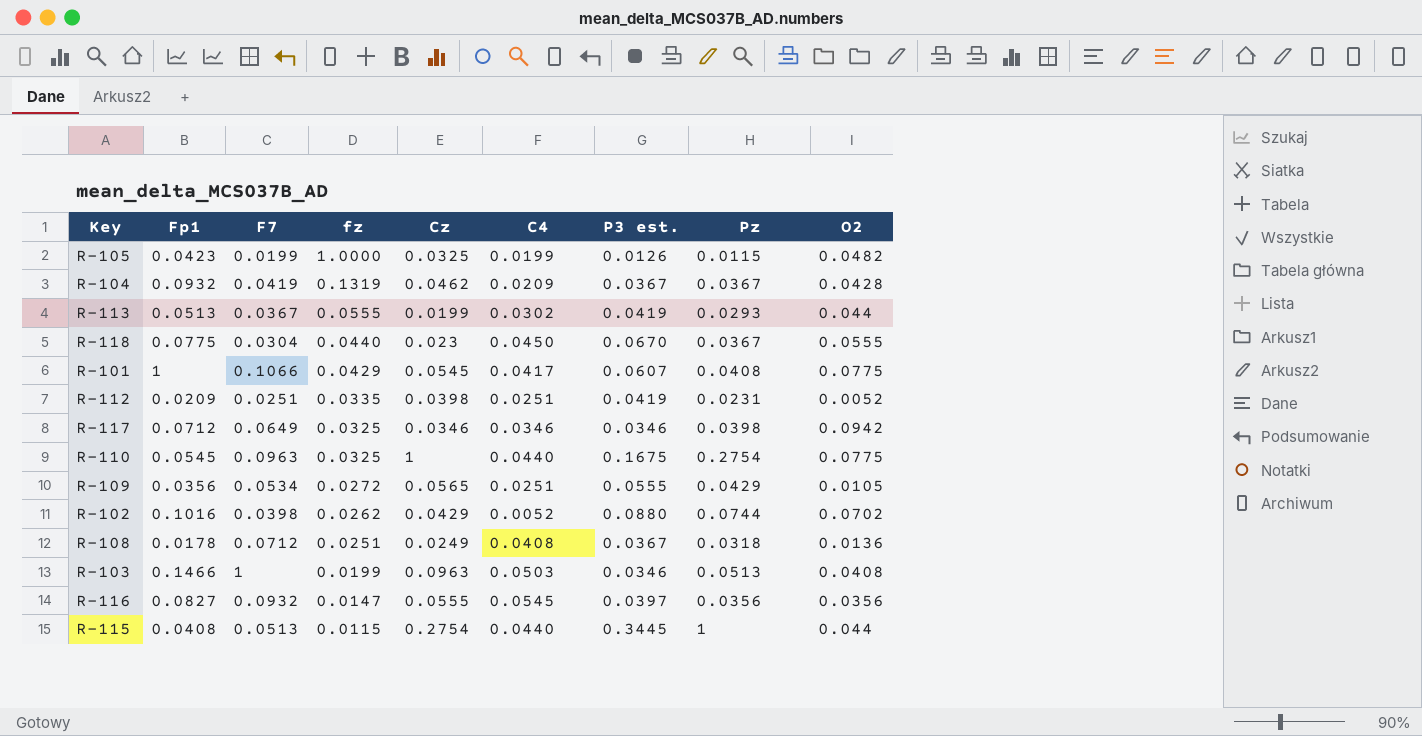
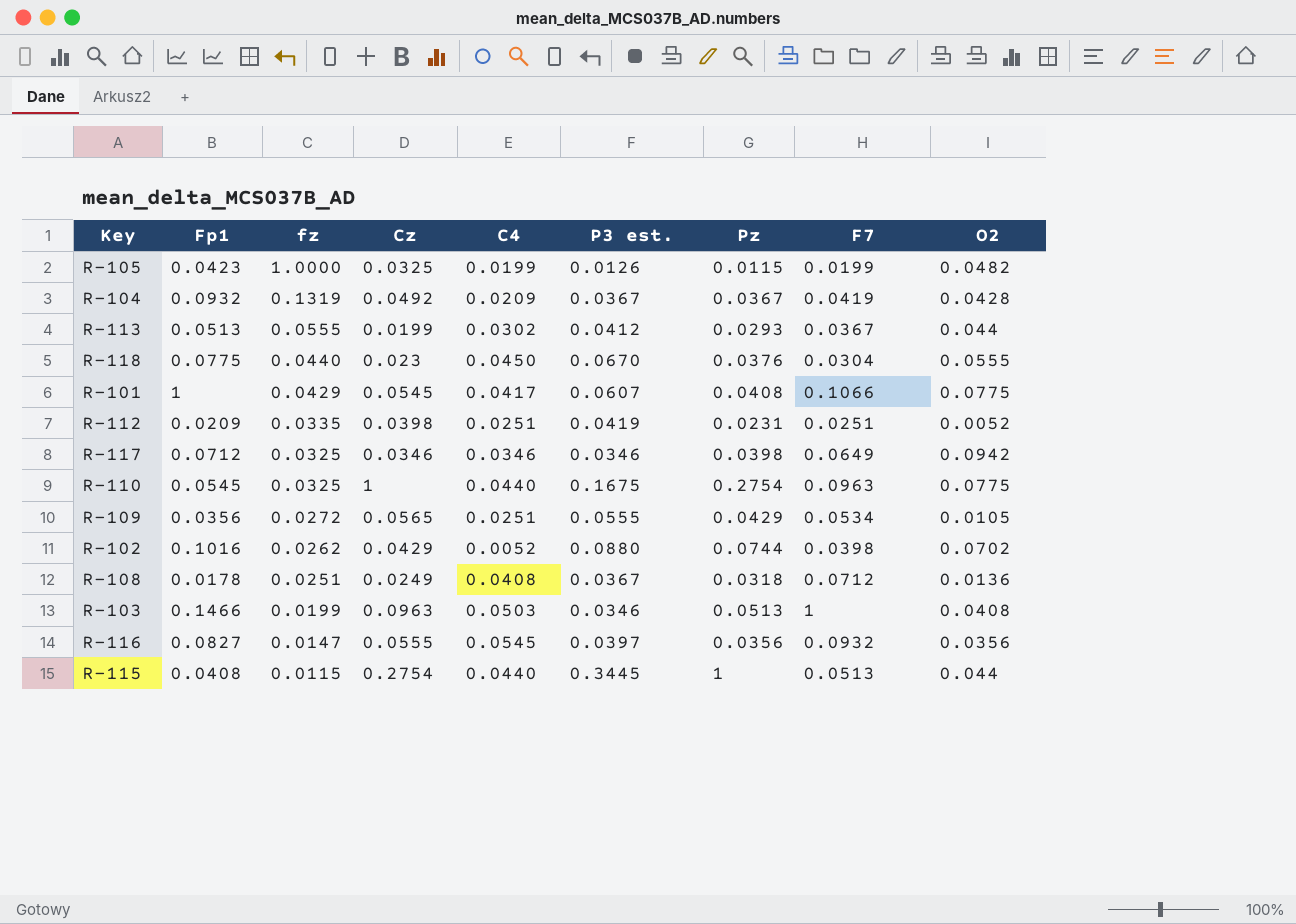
column F7 | position: 3 -> 8
R-104 | Cz: 0.0462 -> 0.0492
R-113 | P3 est.: 0.0419 -> 0.0412
R-118 | Pz: 0.0367 -> 0.0376

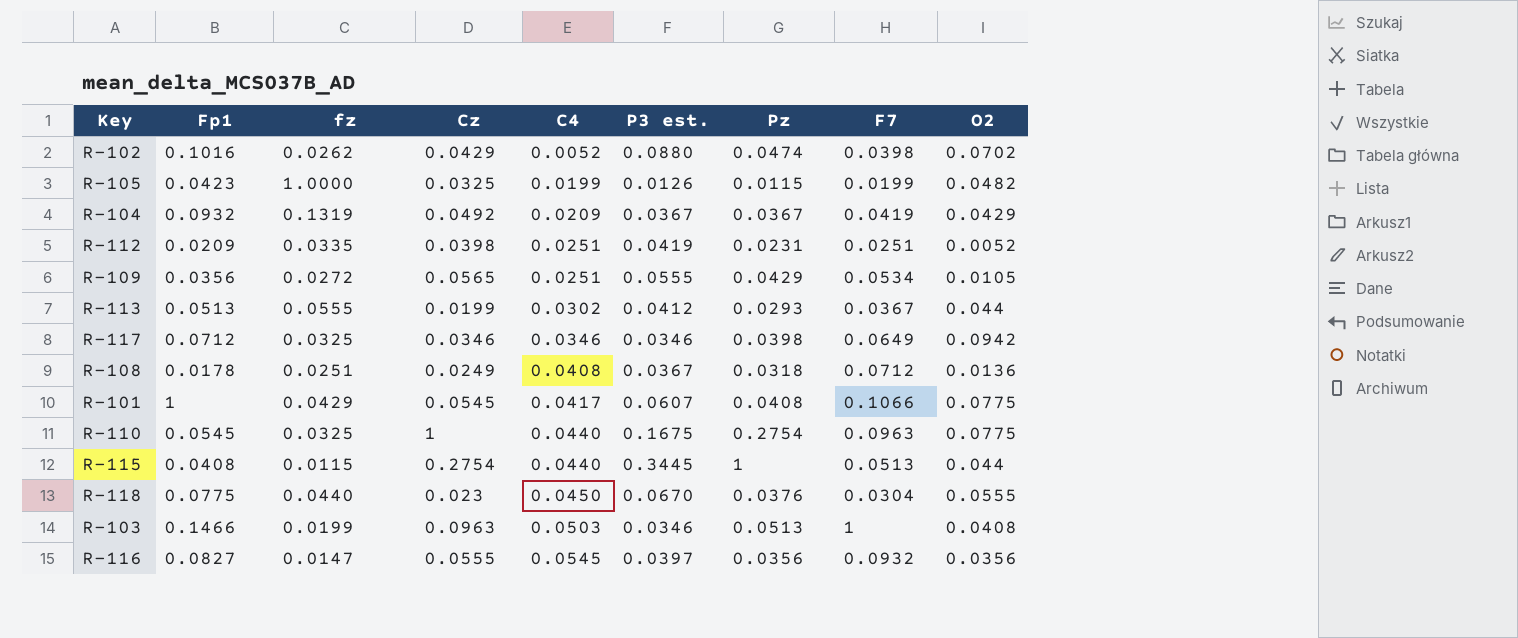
row order: fz descending -> C4 ascending
R-102 | Pz: 0.0744 -> 0.0474
R-104 | O2: 0.0428 -> 0.0429

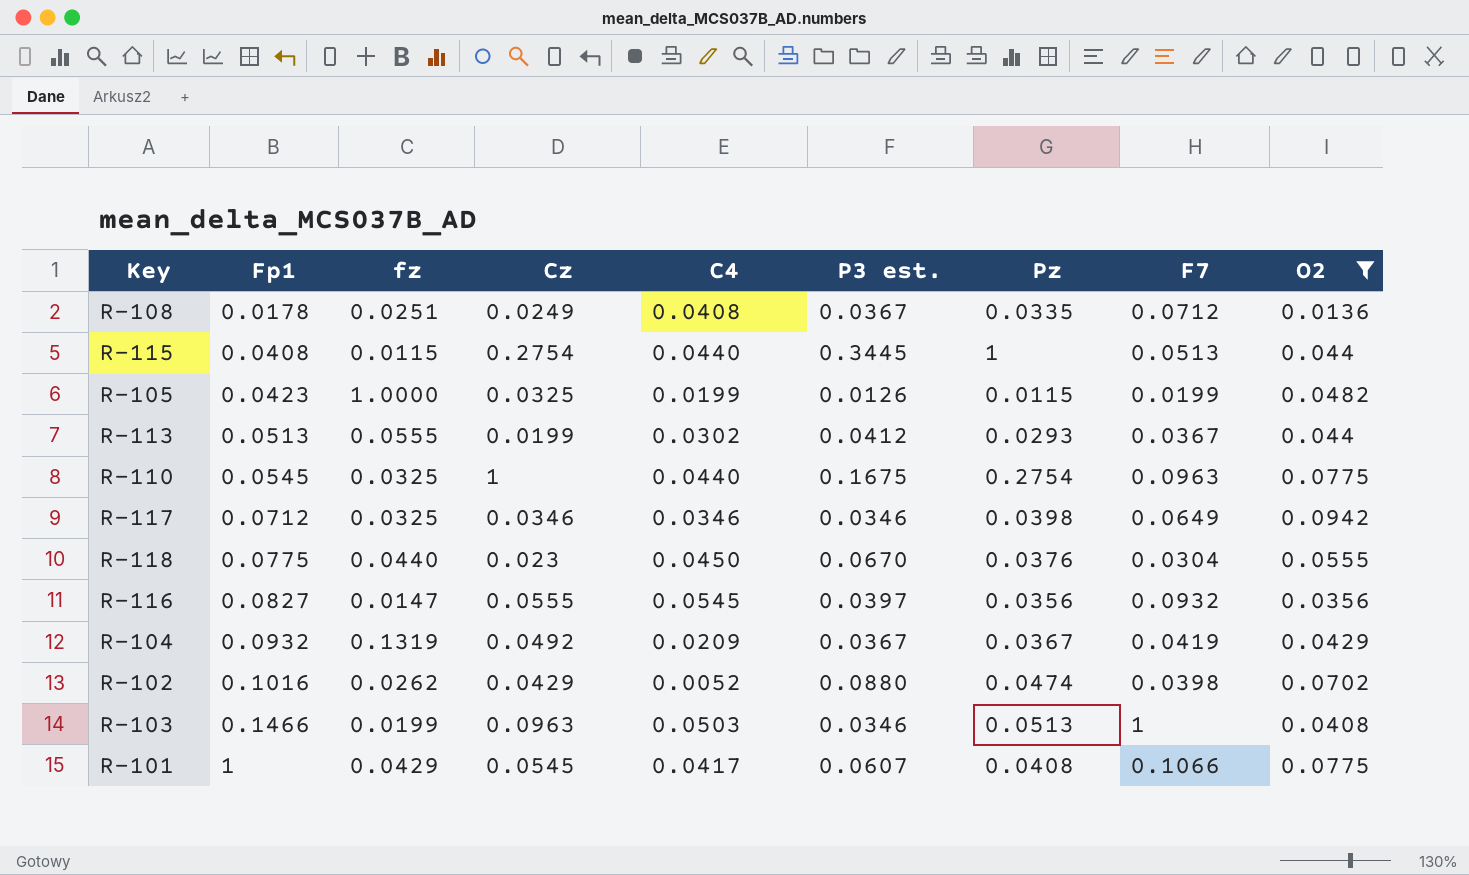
filter: none -> O2 >= 0.0136
row order: C4 ascending -> Fp1 ascending
R-108 | Pz: 0.0318 -> 0.0335

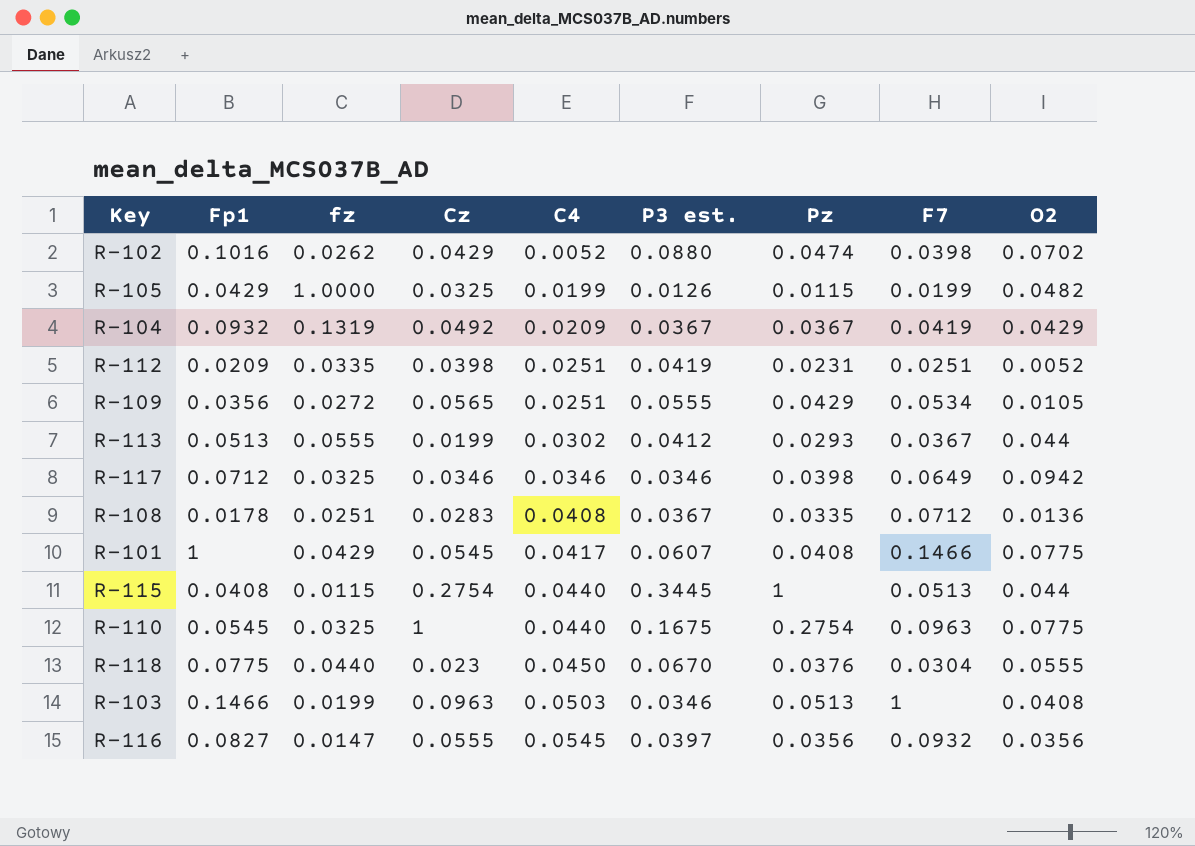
filter: O2 >= 0.0136 -> none
row order: Fp1 ascending -> C4 ascending
R-105 | Fp1: 0.0423 -> 0.0429
R-108 | Cz: 0.0249 -> 0.0283
R-101 | F7: 0.1066 -> 0.1466

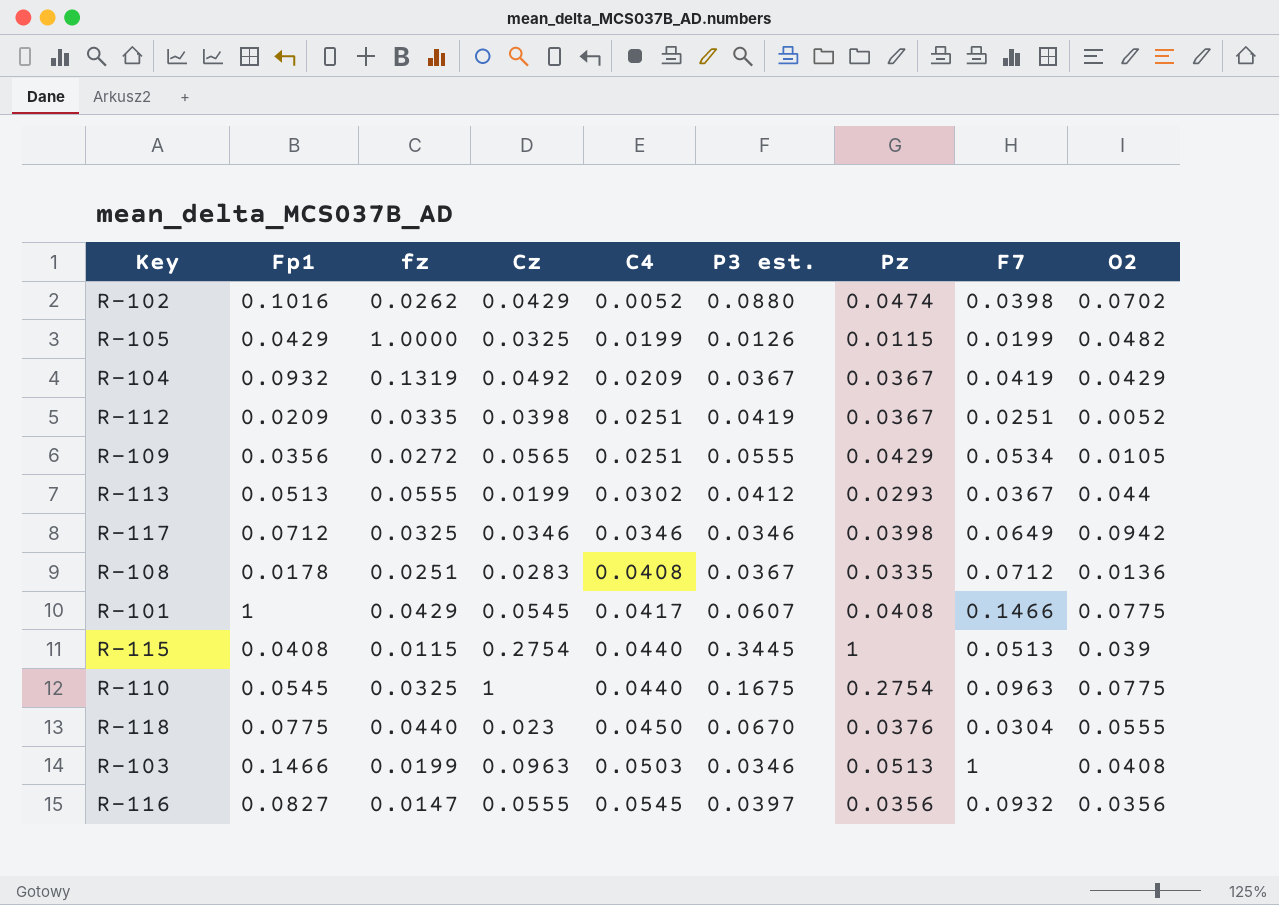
R-112 | Pz: 0.0231 -> 0.0367
R-115 | O2: 0.044 -> 0.039

